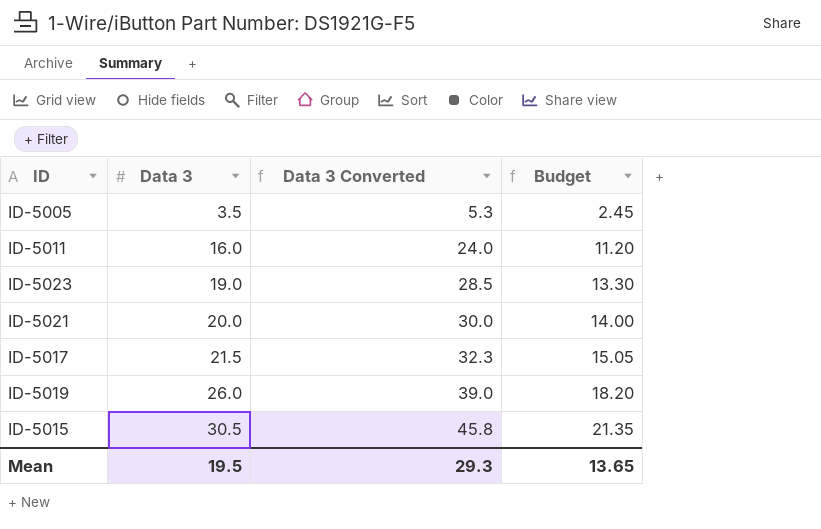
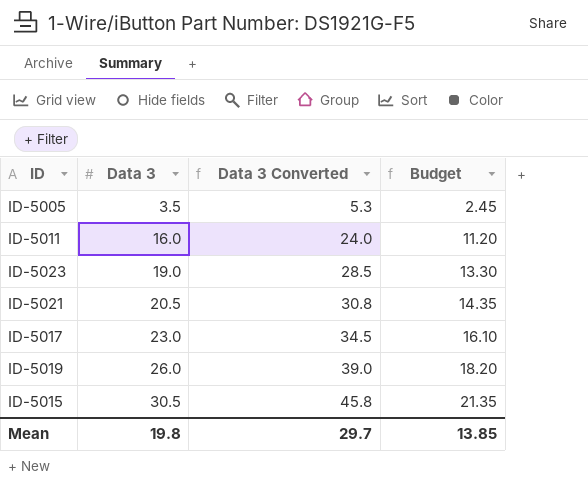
ID-5021 | Data 3: 20.0 -> 20.5
ID-5021 | Data 3 Converted: 30.0 -> 30.8
ID-5021 | Budget: 14.00 -> 14.35
ID-5017 | Data 3: 21.5 -> 23.0
ID-5017 | Data 3 Converted: 32.3 -> 34.5
ID-5017 | Budget: 15.05 -> 16.10
Mean | Data 3: 19.5 -> 19.8
Mean | Data 3 Converted: 29.3 -> 29.7
Mean | Budget: 13.65 -> 13.85

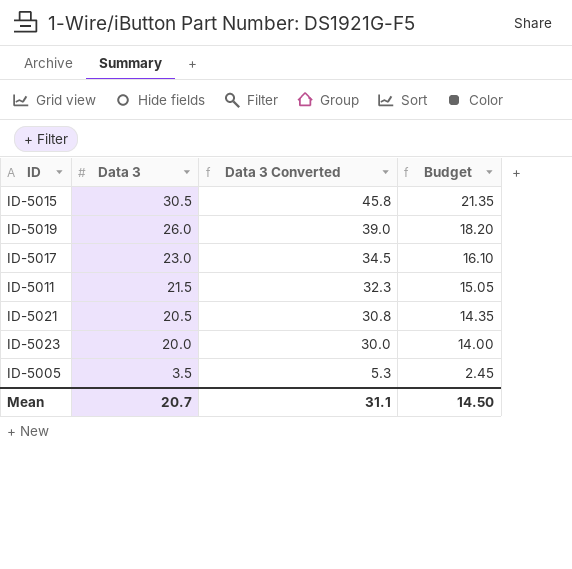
row order: Data 3 ascending -> Data 3 descending
ID-5011 | Data 3: 16.0 -> 21.5
ID-5011 | Data 3 Converted: 24.0 -> 32.3
ID-5011 | Budget: 11.20 -> 15.05
ID-5023 | Data 3: 19.0 -> 20.0
ID-5023 | Data 3 Converted: 28.5 -> 30.0
ID-5023 | Budget: 13.30 -> 14.00
Mean | Data 3: 19.8 -> 20.7
Mean | Data 3 Converted: 29.7 -> 31.1
Mean | Budget: 13.85 -> 14.50

